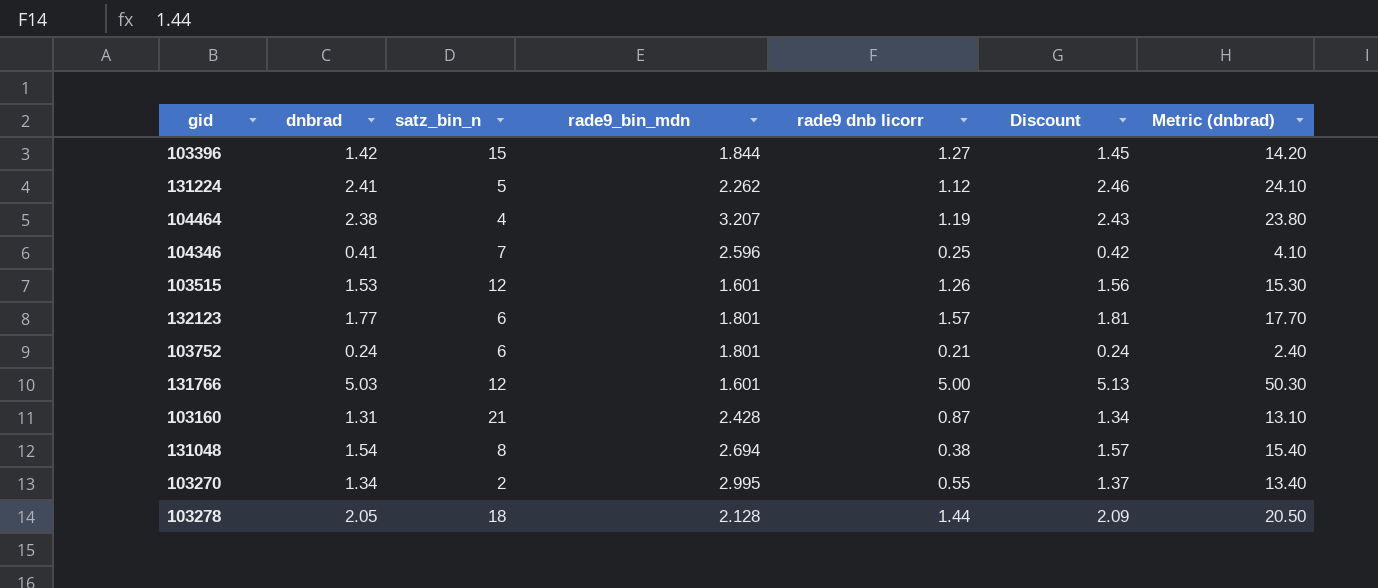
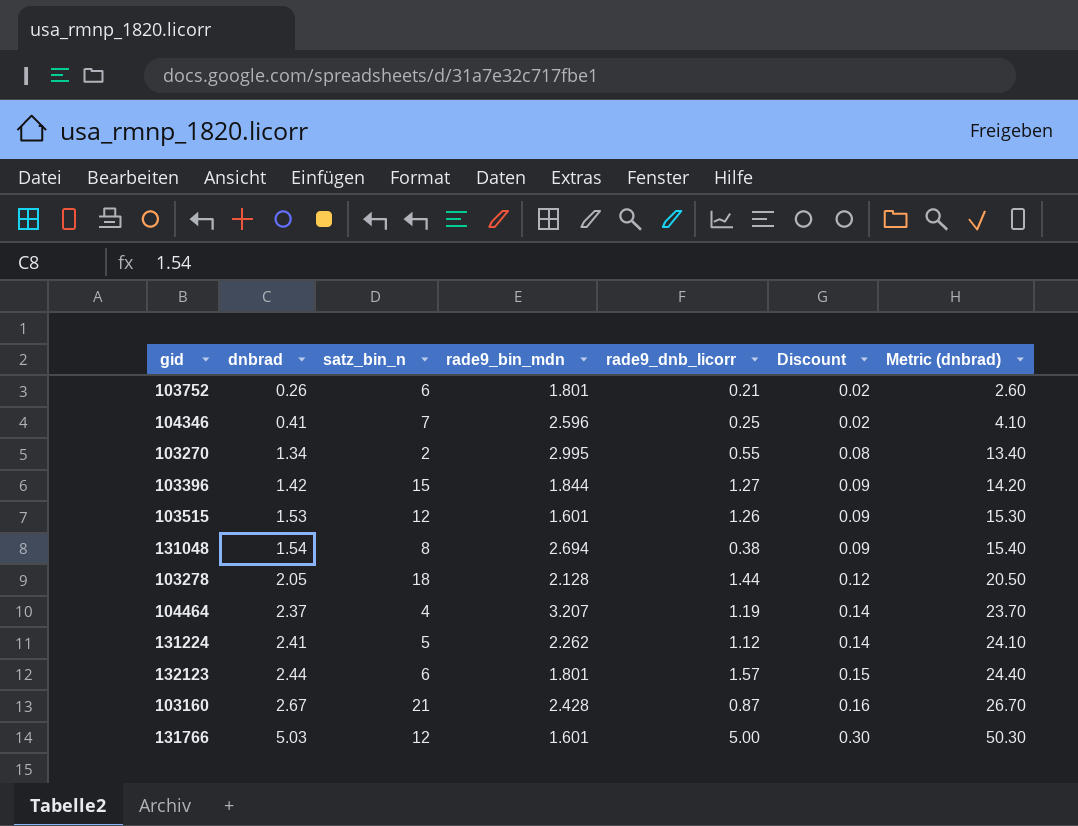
row order: none -> dnbrad ascending
column name: rade9 dnb licorr -> rade9_dnb_licorr
column Discount | formula: [dnbrad] * 1.02 -> [dnbrad] * 0.06
103752 | dnbrad: 0.24 -> 0.26
103752 | Metric (dnbrad): 2.40 -> 2.60
104464 | dnbrad: 2.38 -> 2.37
104464 | Metric (dnbrad): 23.80 -> 23.70
132123 | dnbrad: 1.77 -> 2.44
132123 | Metric (dnbrad): 17.70 -> 24.40
103160 | dnbrad: 1.31 -> 2.67
103160 | Metric (dnbrad): 13.10 -> 26.70

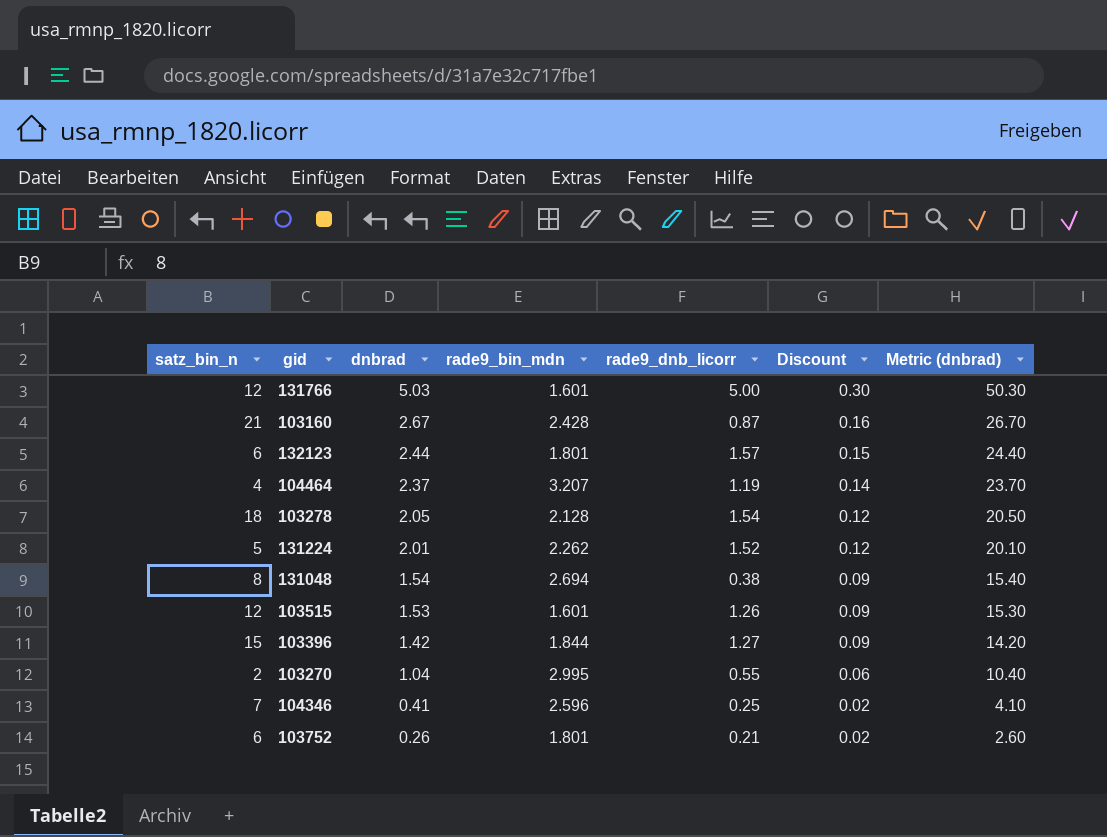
row order: dnbrad ascending -> dnbrad descending
column satz_bin_n | position: 3 -> 1
103278 | rade9_dnb_licorr: 1.44 -> 1.54
131224 | dnbrad: 2.41 -> 2.01
131224 | rade9_dnb_licorr: 1.12 -> 1.52
131224 | Discount: 0.14 -> 0.12
131224 | Metric (dnbrad): 24.10 -> 20.10
103270 | dnbrad: 1.34 -> 1.04
103270 | Discount: 0.08 -> 0.06
103270 | Metric (dnbrad): 13.40 -> 10.40

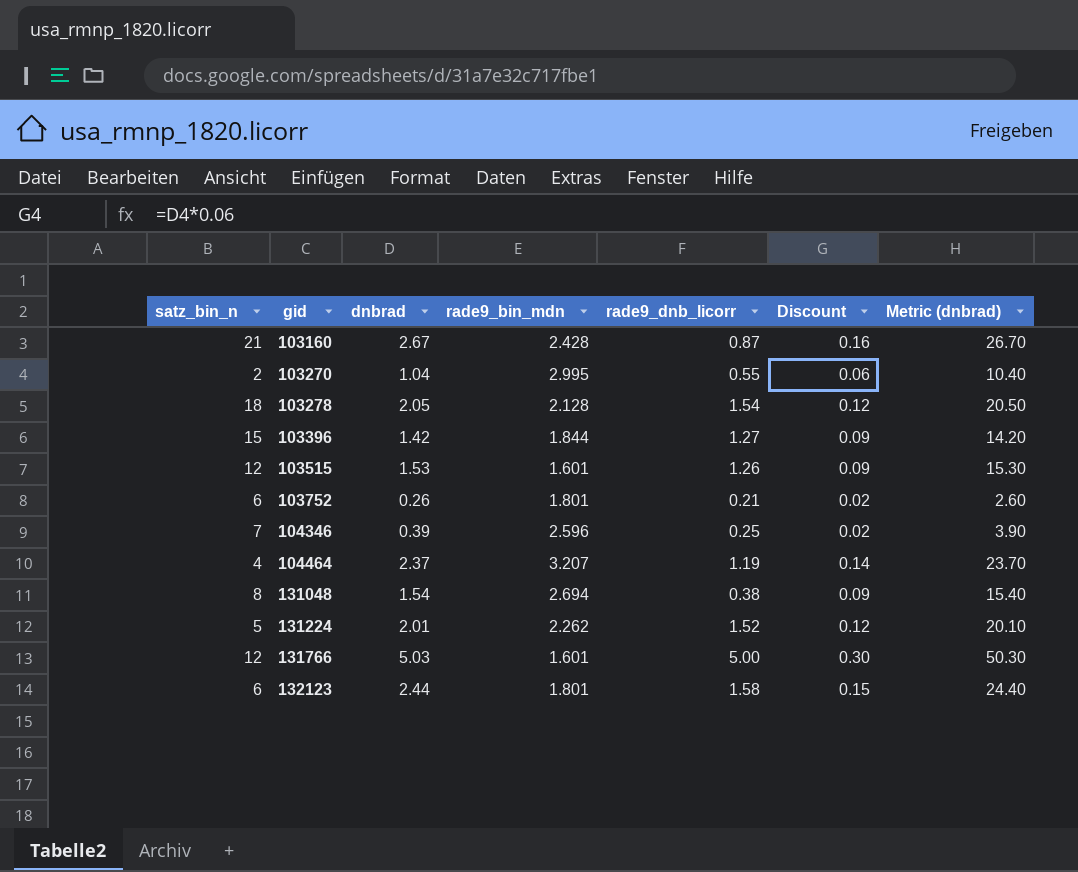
row order: dnbrad descending -> gid ascending
104346 | dnbrad: 0.41 -> 0.39
104346 | Metric (dnbrad): 4.10 -> 3.90
132123 | rade9_dnb_licorr: 1.57 -> 1.58

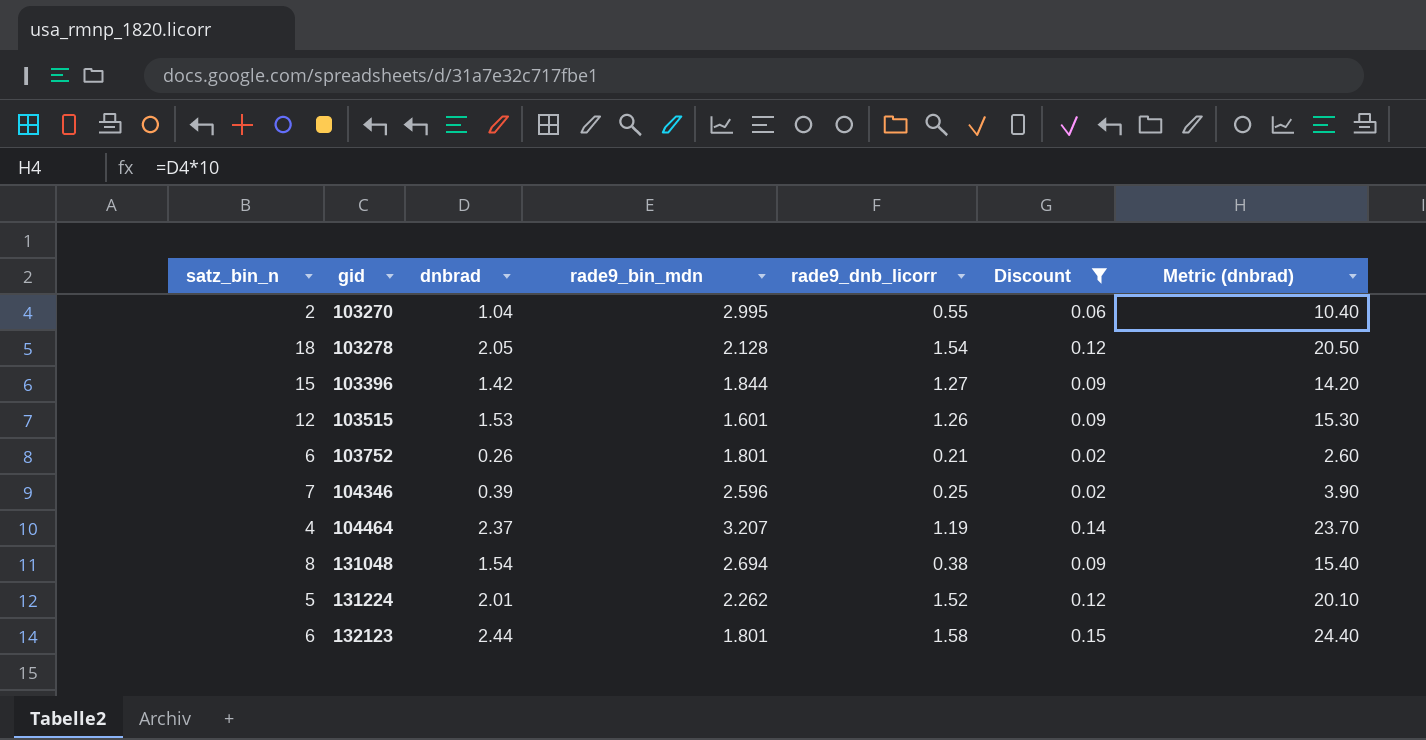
filter: none -> Discount <= 0.15

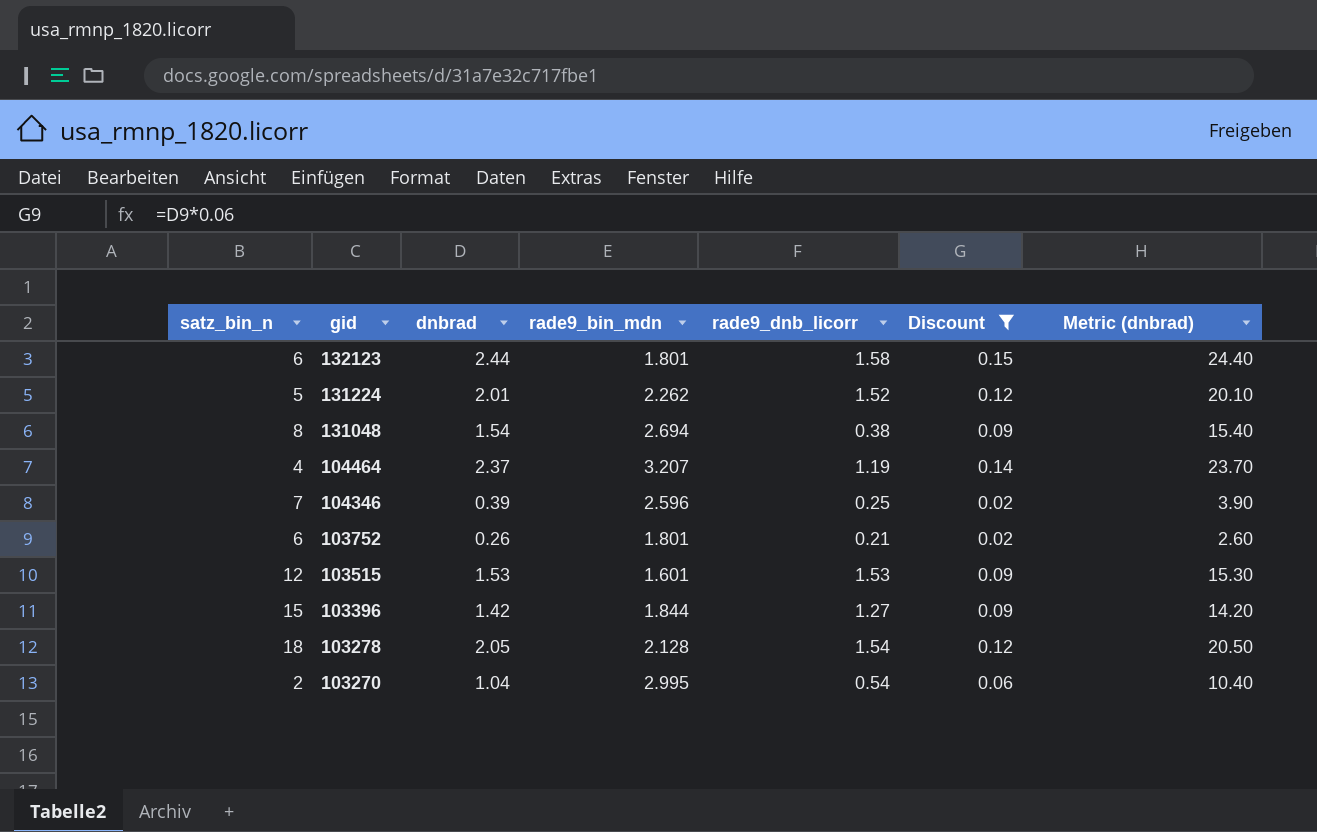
row order: gid ascending -> gid descending
103515 | rade9_dnb_licorr: 1.26 -> 1.53
103270 | rade9_dnb_licorr: 0.55 -> 0.54

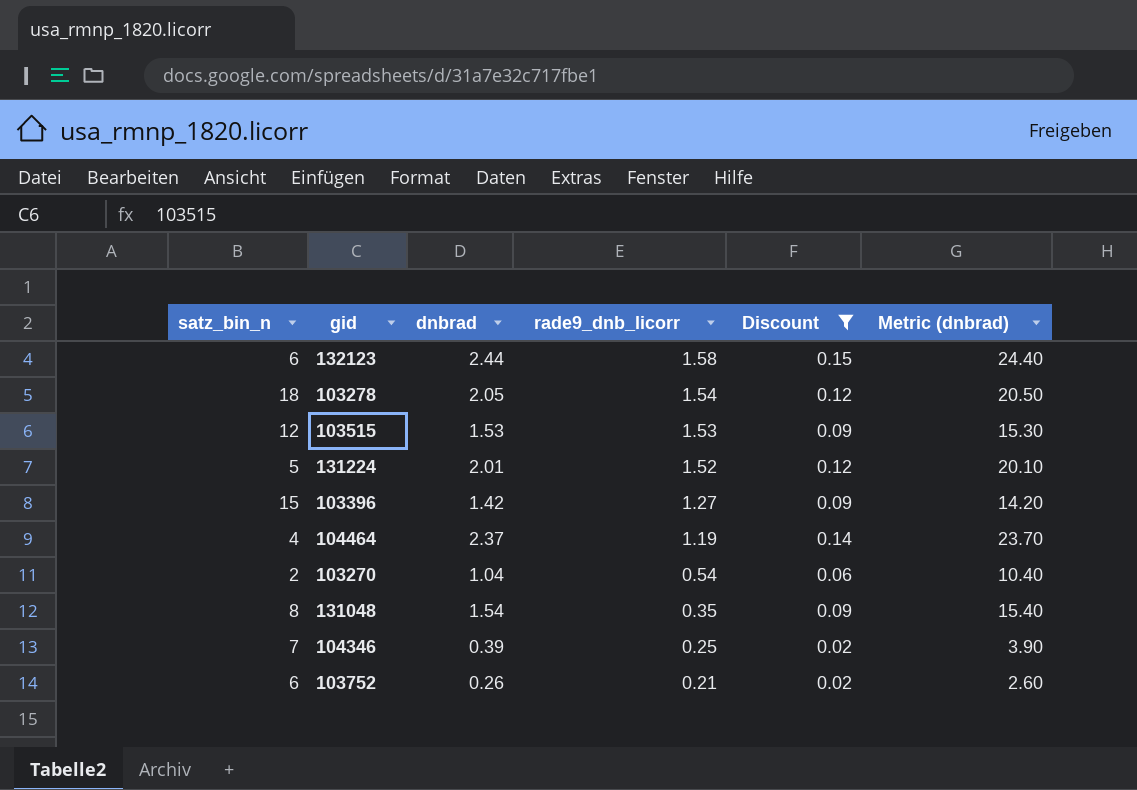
row order: gid descending -> rade9_dnb_licorr descending
column rade9_bin_mdn | position: 4 -> none
131048 | rade9_dnb_licorr: 0.38 -> 0.35

